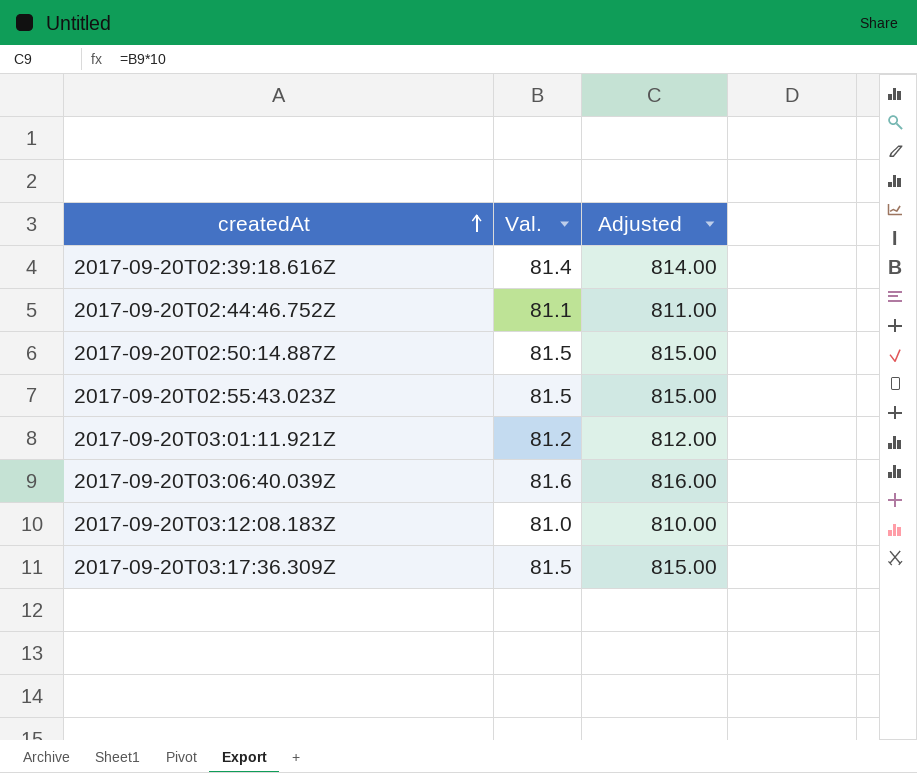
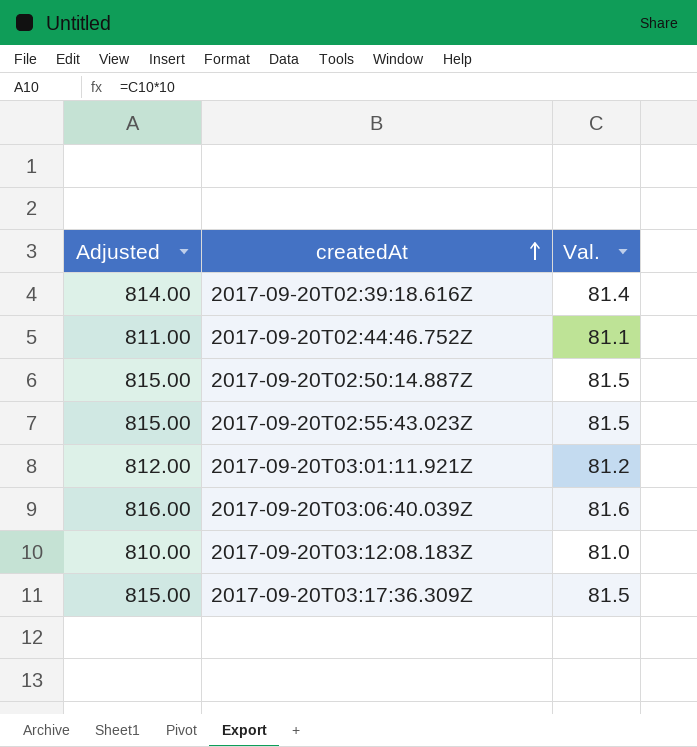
column Adjusted | position: 3 -> 1

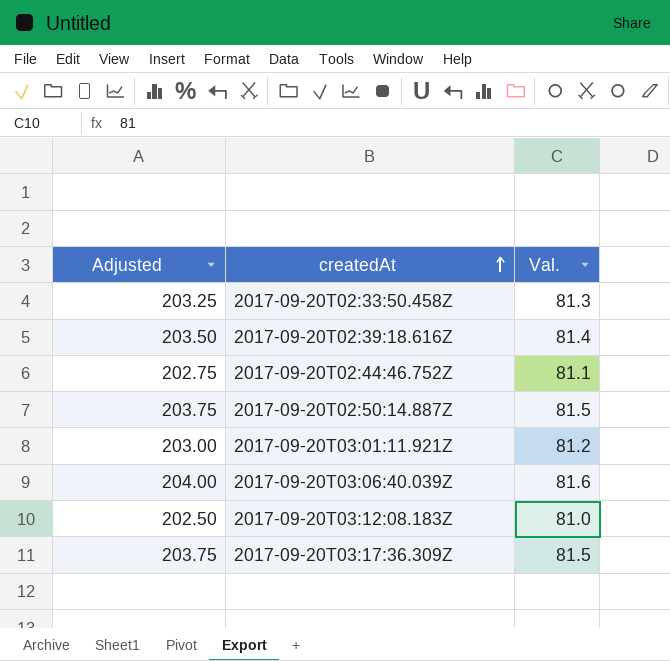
column Adjusted | formula: [Val.] * 10 -> [Val.] * 2.5
row 2017-09-20T02:55:43.023Z: 815.00 | 81.5 -> none
row 2017-09-20T02:33:50.458Z: none -> 203.25 | 81.3

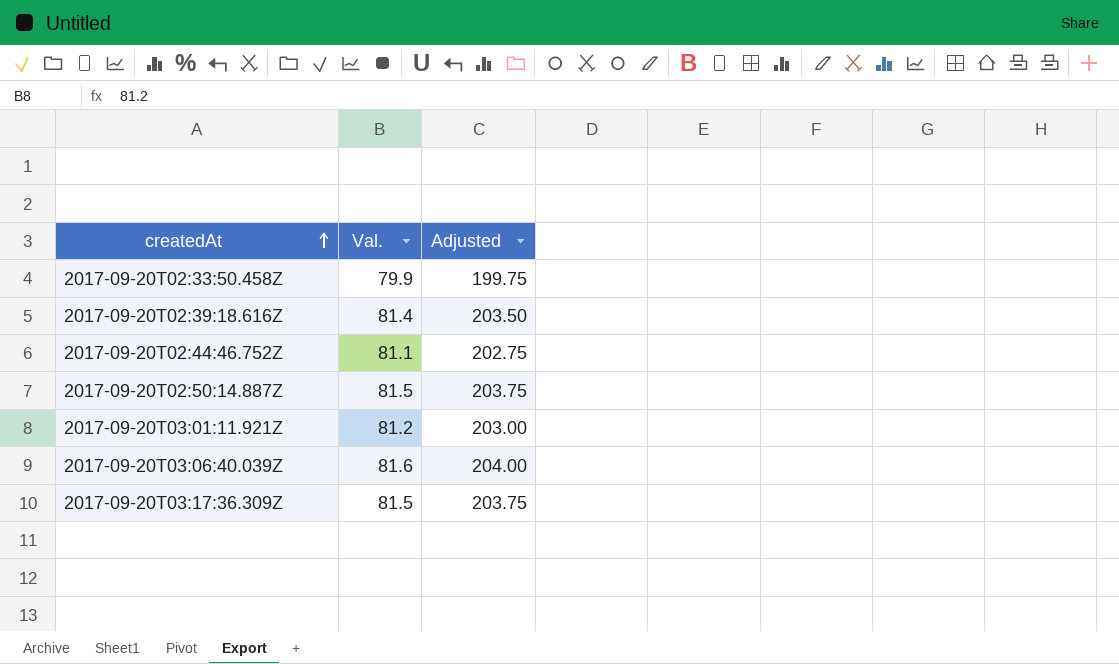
column Adjusted | position: 1 -> 3
row 2017-09-20T03:12:08.183Z: 202.50 | 81.0 -> none
2017-09-20T02:33:50.458Z | Val.: 81.3 -> 79.9
2017-09-20T02:33:50.458Z | Adjusted: 203.25 -> 199.75

